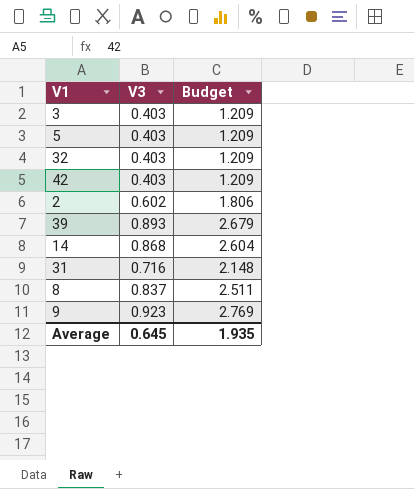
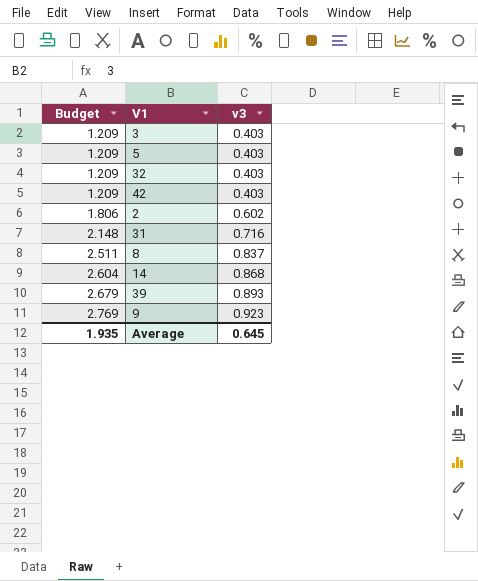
row order: none -> Budget ascending
column Budget | position: 3 -> 1
column name: V3 -> v3

